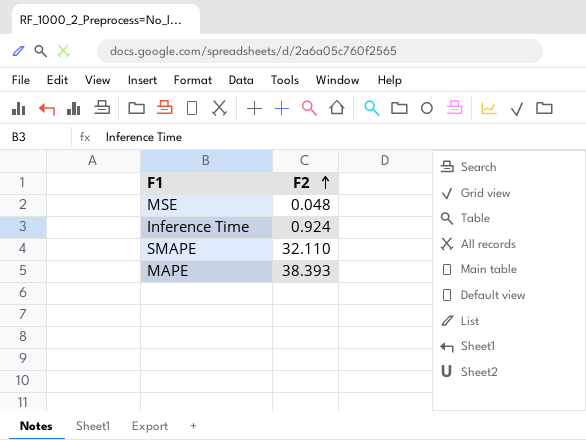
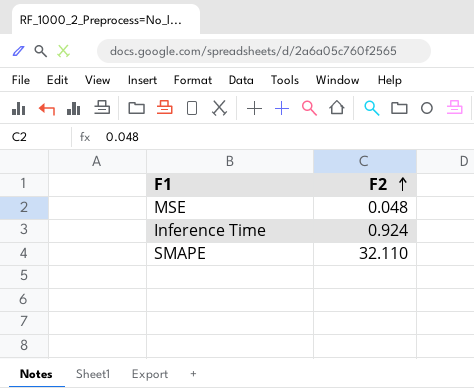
row MAPE: 38.393 -> none

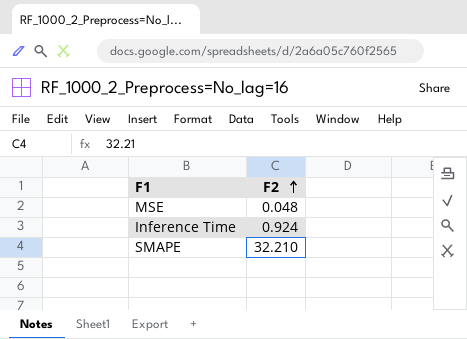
SMAPE | F2: 32.110 -> 32.210

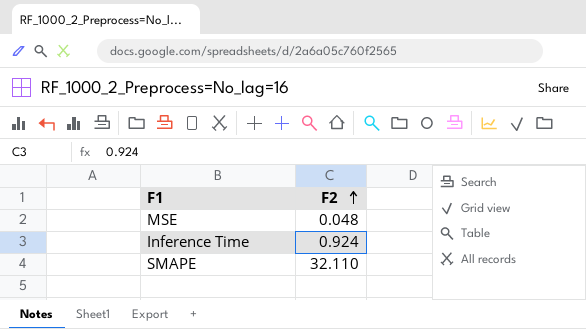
SMAPE | F2: 32.210 -> 32.110

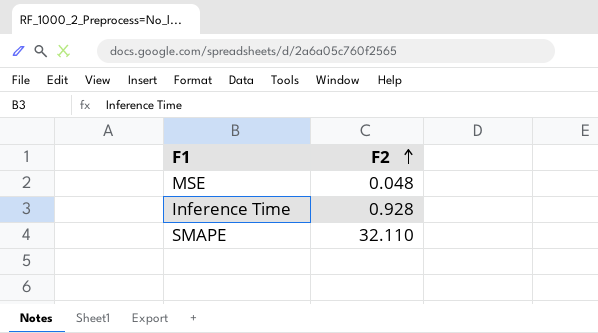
Inference Time | F2: 0.924 -> 0.928

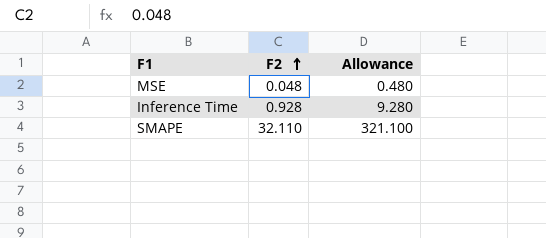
column Allowance | formula: none -> [F2] * 10

